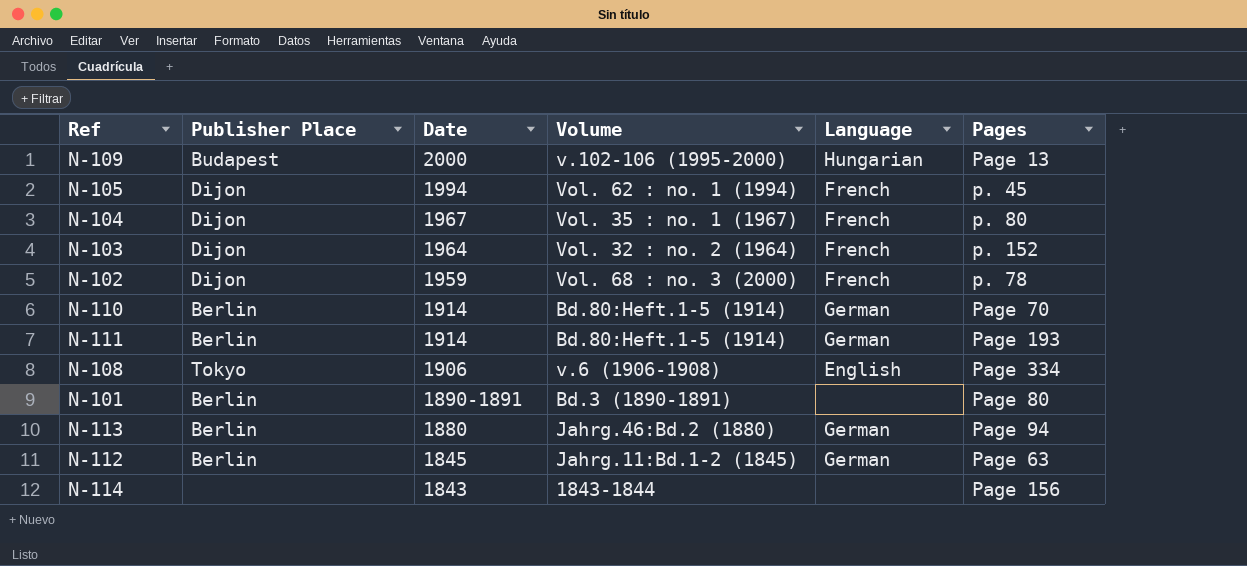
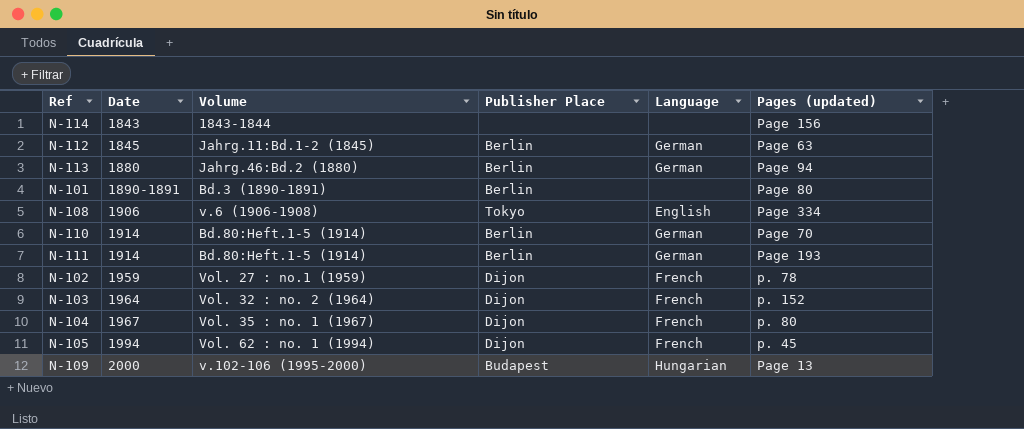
row order: Date descending -> Date ascending
column Publisher Place | position: 2 -> 4
column name: Pages -> Pages (updated)
N-102 | Volume: Vol. 68 : no. 3 (2000) -> Vol. 27 : no.1 (1959)

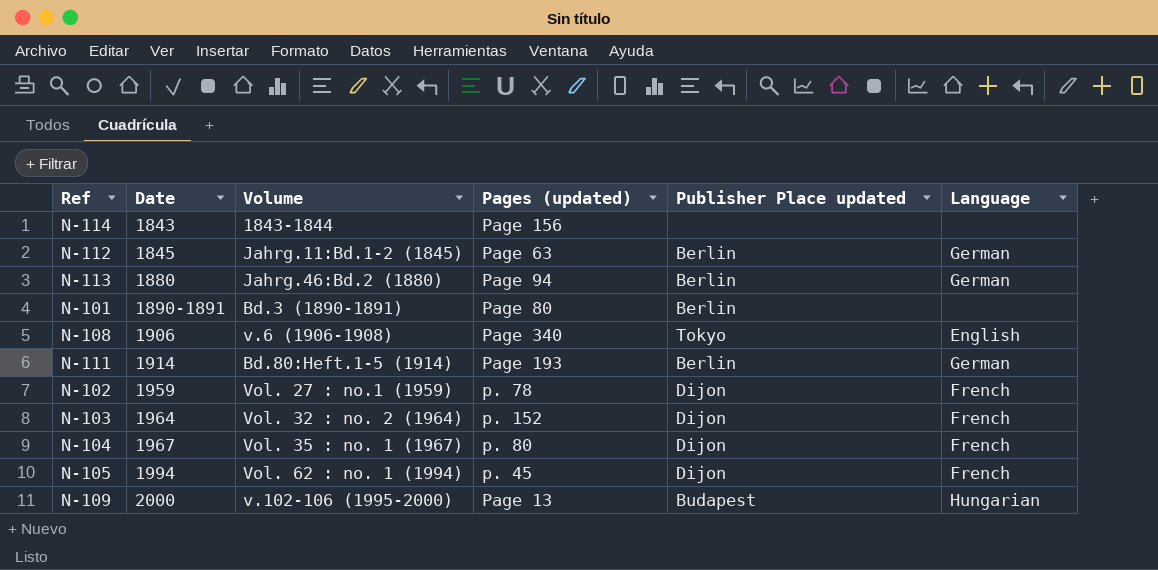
column Pages (updated) | position: 6 -> 4
column name: Publisher Place -> Publisher Place updated
row N-110: 1914 | Bd.80:Heft.1-5 (1914) | Berlin | German | Page 70 -> none
N-108 | Pages (updated): Page 334 -> Page 340

